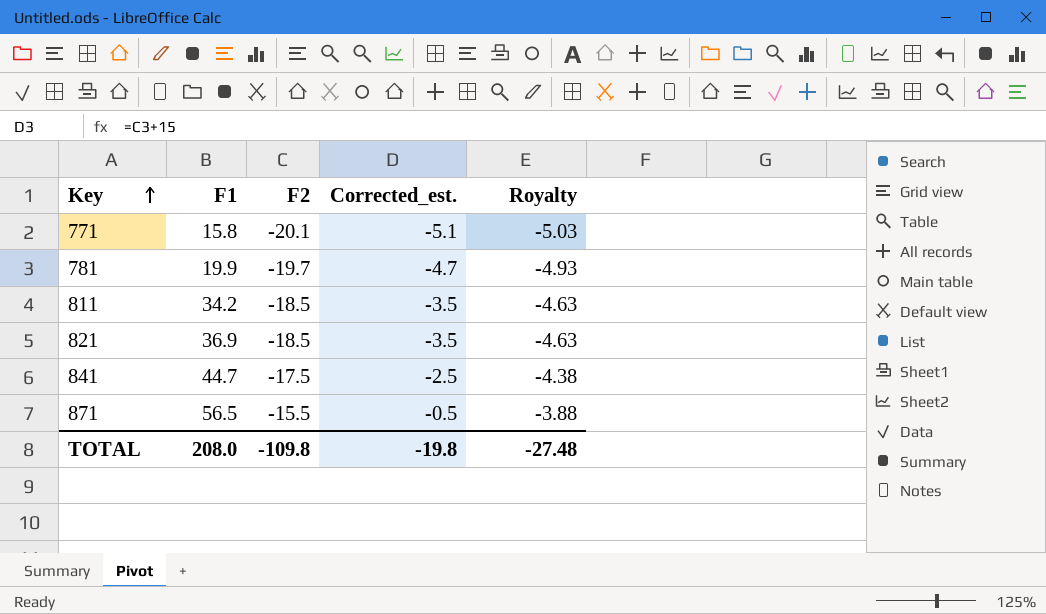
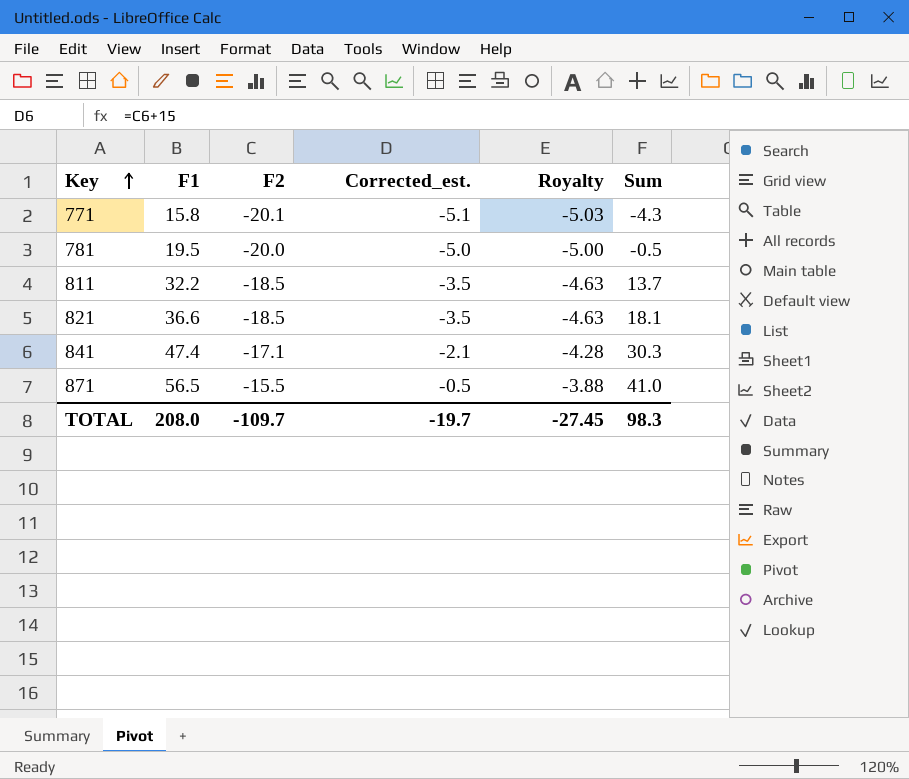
column Sum | formula: none -> [F1] + [F2]
781 | F1: 19.9 -> 19.5
781 | F2: -19.7 -> -20.0
781 | Corrected_est.: -4.7 -> -5.0
781 | Royalty: -4.93 -> -5.00
811 | F1: 34.2 -> 32.2
821 | F1: 36.9 -> 36.6
841 | F1: 44.7 -> 47.4
841 | F2: -17.5 -> -17.1
841 | Corrected_est.: -2.5 -> -2.1
841 | Royalty: -4.38 -> -4.28
TOTAL | F2: -109.8 -> -109.7
TOTAL | Corrected_est.: -19.8 -> -19.7
TOTAL | Royalty: -27.48 -> -27.45

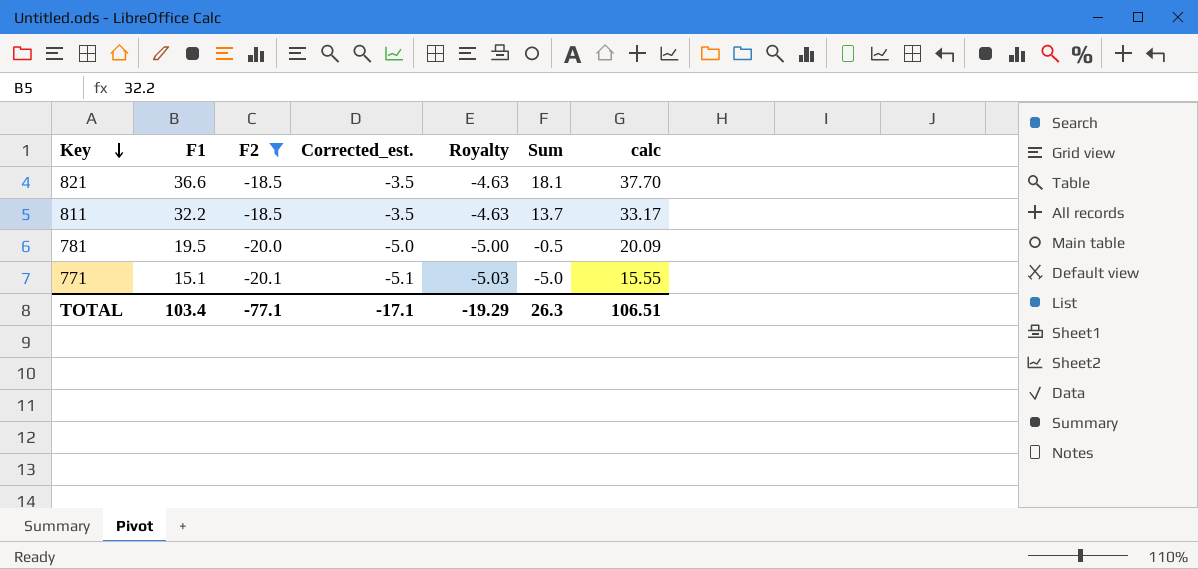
filter: none -> F2 <= -18.5
row order: Key ascending -> Key descending
column calc | formula: none -> [F1] * 1.03
771 | F1: 15.8 -> 15.1
771 | Sum: -4.3 -> -5.0
TOTAL | F1: 208.0 -> 103.4
TOTAL | F2: -109.7 -> -77.1
TOTAL | Corrected_est.: -19.7 -> -17.1
TOTAL | Royalty: -27.45 -> -19.29
TOTAL | Sum: 98.3 -> 26.3

